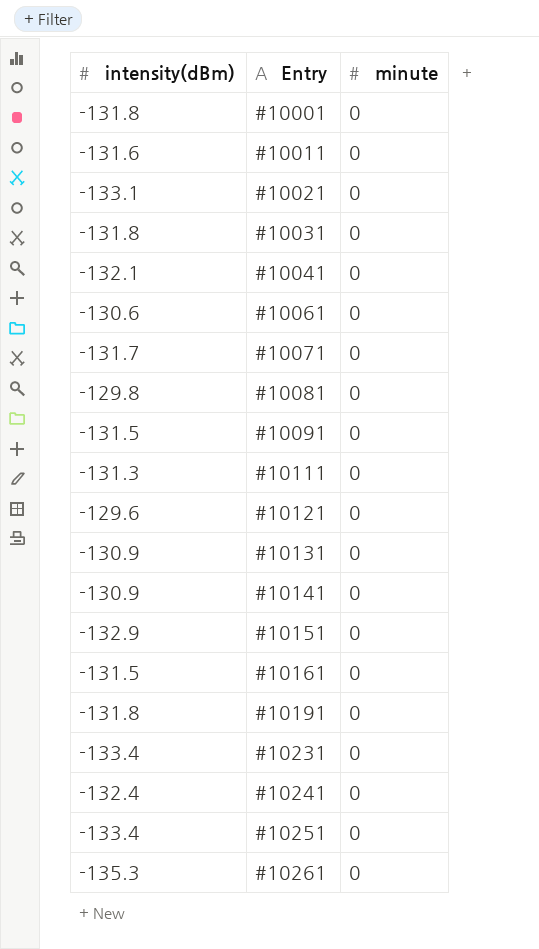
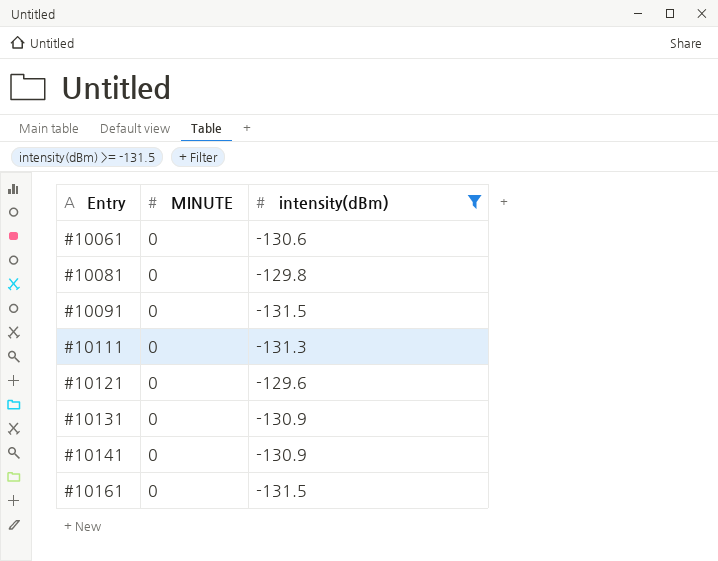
filter: none -> intensity(dBm) >= -131.5
column name: minute -> MINUTE
column intensity(dBm) | position: 1 -> 3

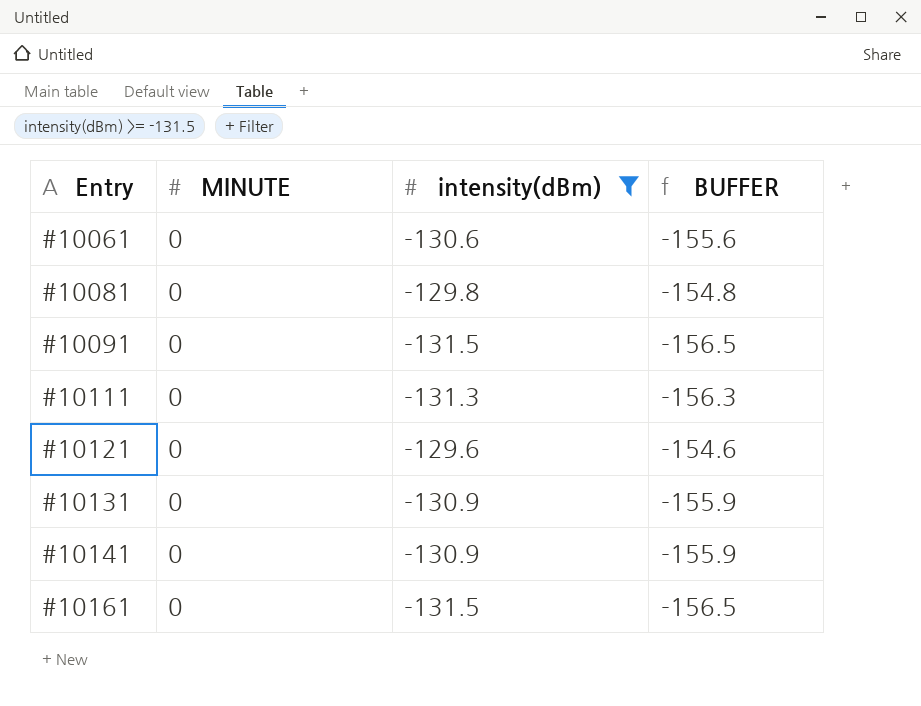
column BUFFER | formula: none -> [intensity(dBm)] - 25

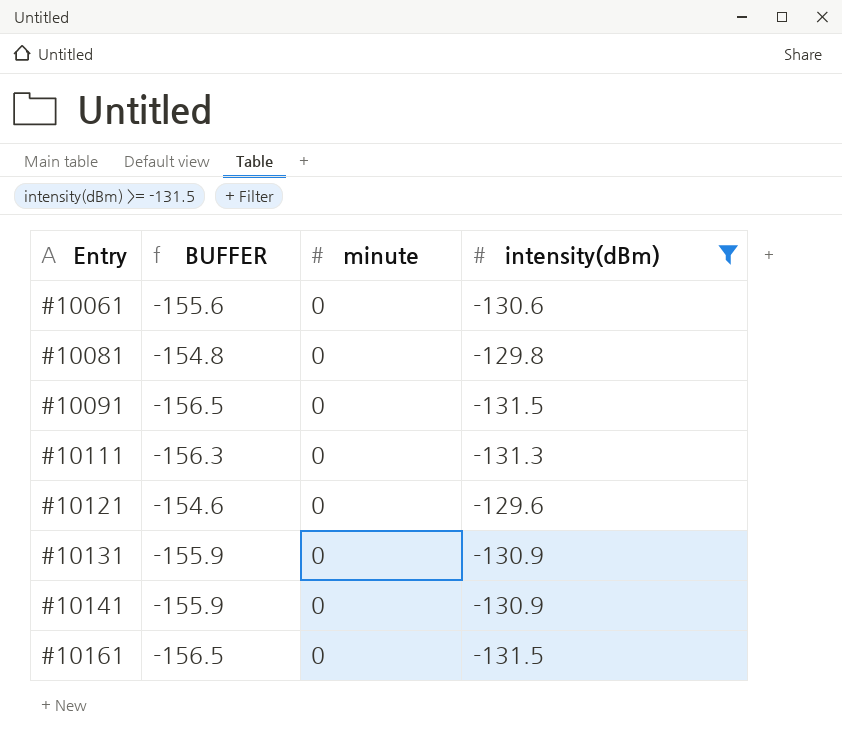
column BUFFER | position: 4 -> 2
column name: MINUTE -> minute

